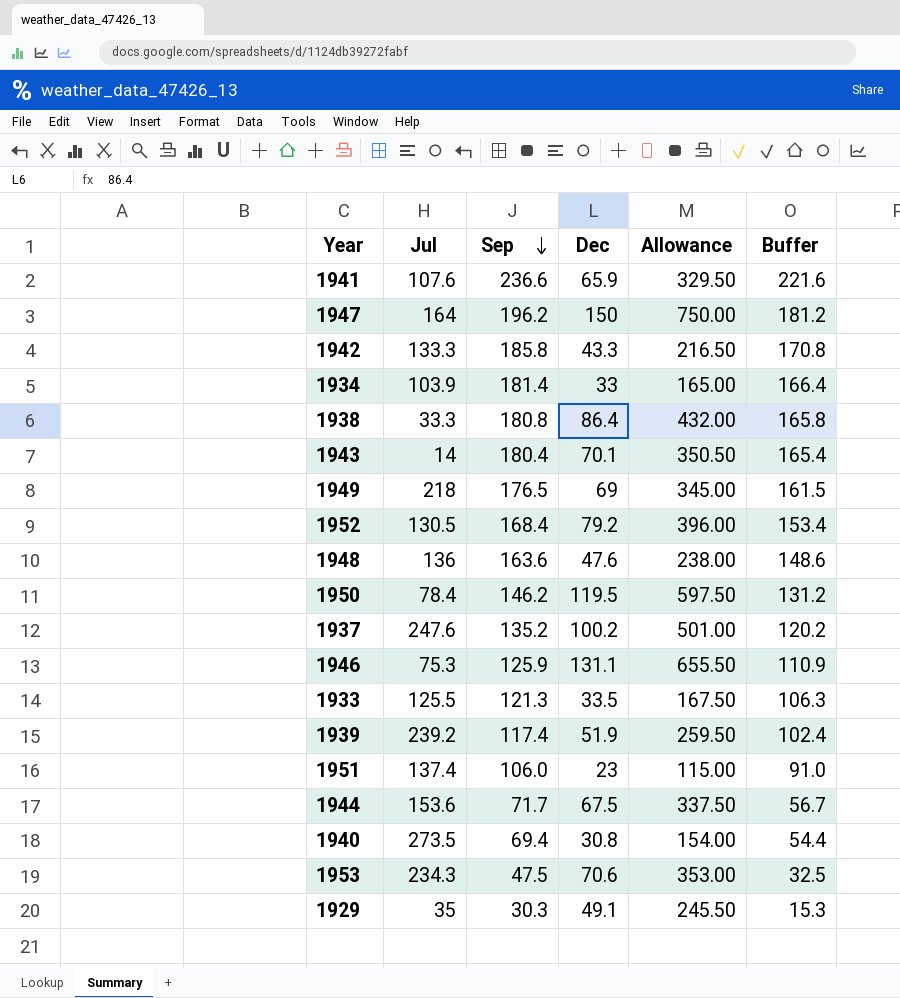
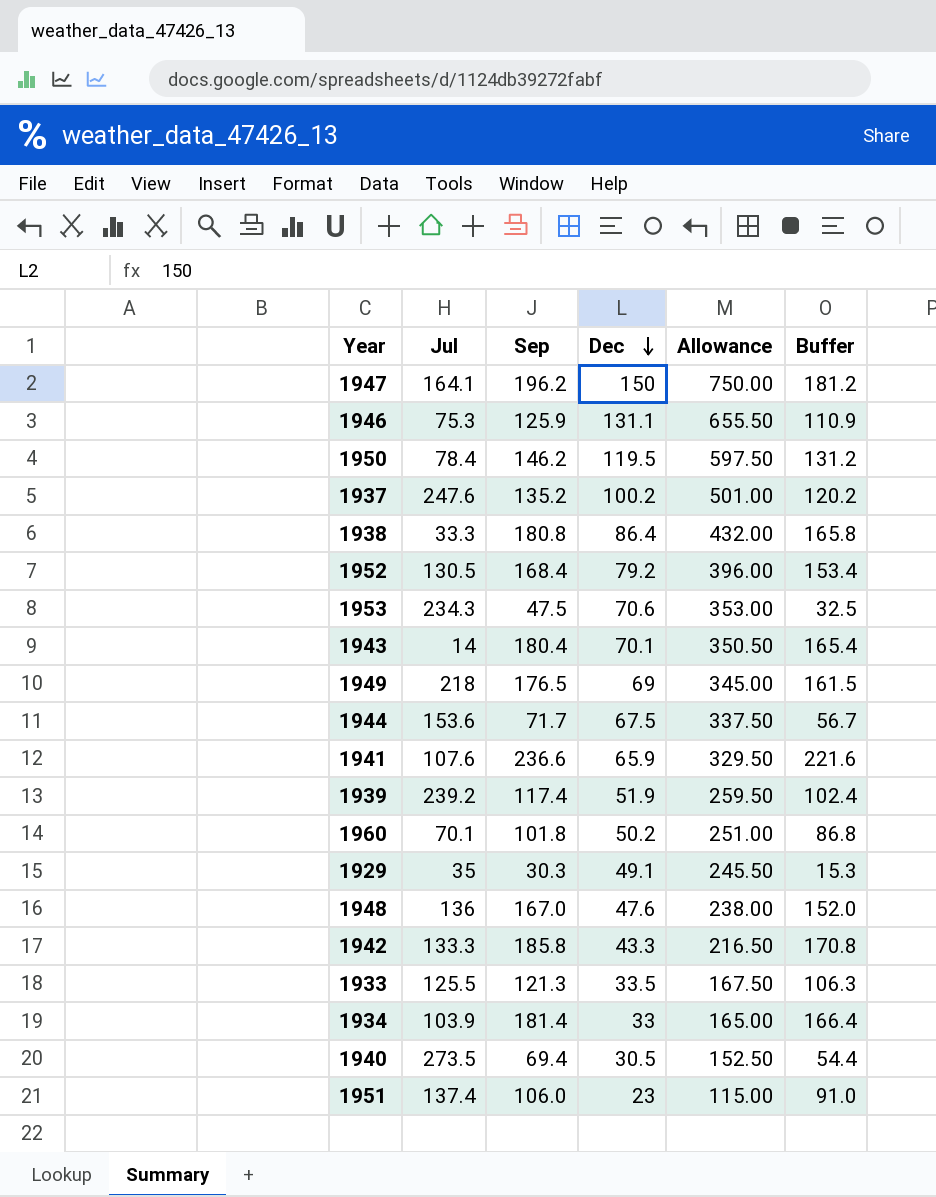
row order: Sep descending -> Dec descending
1947 | Jul: 164 -> 164.1
row 1960: none -> 70.1 | 101.8 | 50.2 | 251.00 | 86.8
1948 | Sep: 163.6 -> 167.0
1948 | Buffer: 148.6 -> 152.0
1940 | Dec: 30.8 -> 30.5
1940 | Allowance: 154.00 -> 152.50

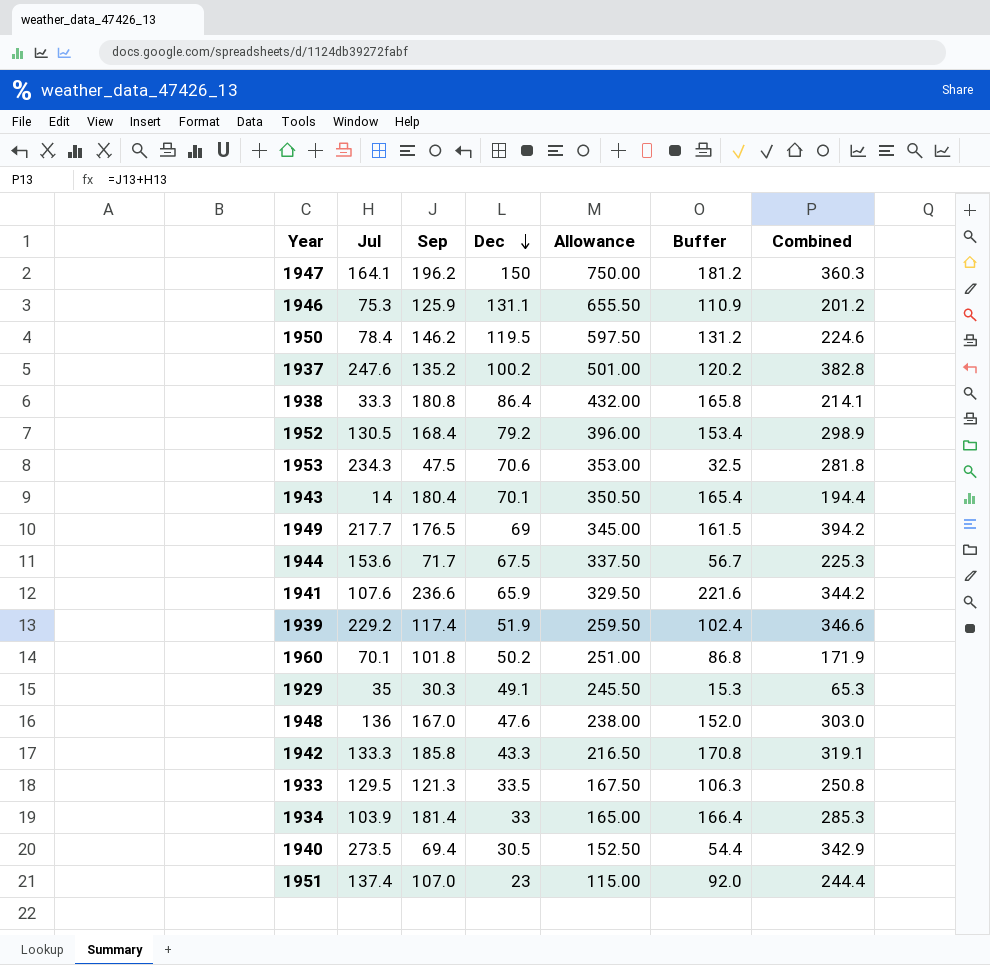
column Combined | formula: none -> [Jul] + [Sep]
1949 | Jul: 218 -> 217.7
1939 | Jul: 239.2 -> 229.2
1933 | Jul: 125.5 -> 129.5
1951 | Sep: 106.0 -> 107.0
1951 | Buffer: 91.0 -> 92.0

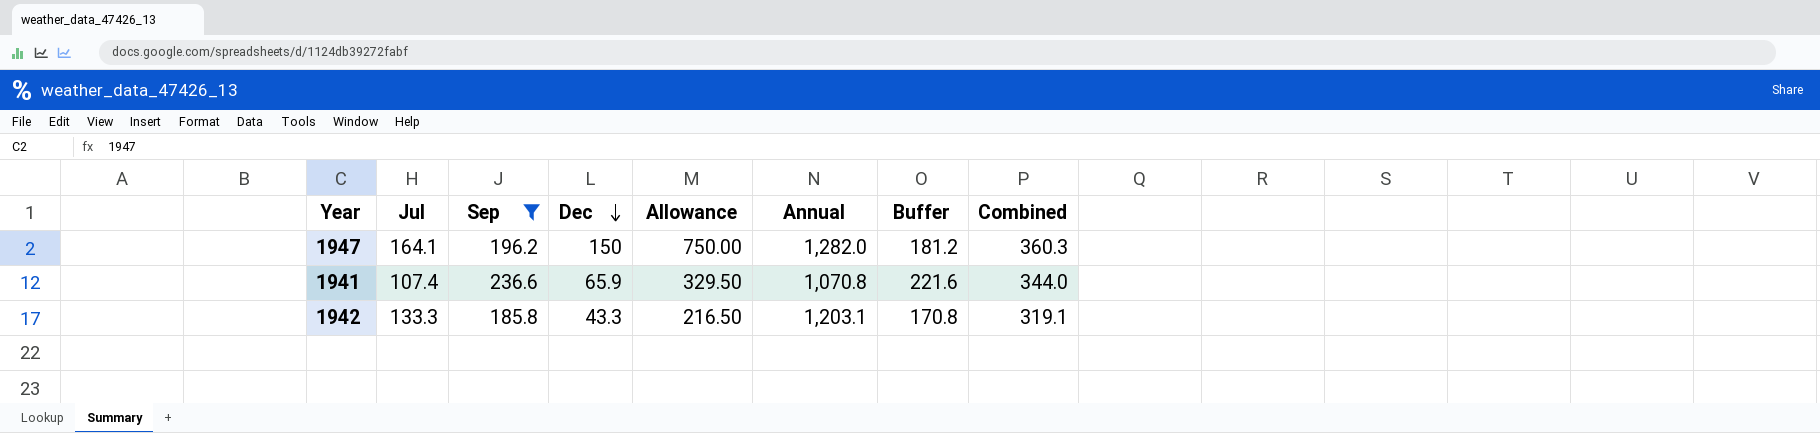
filter: none -> Sep >= 185.8
column Annual | position: none -> 6
1941 | Jul: 107.6 -> 107.4
1941 | Combined: 344.2 -> 344.0

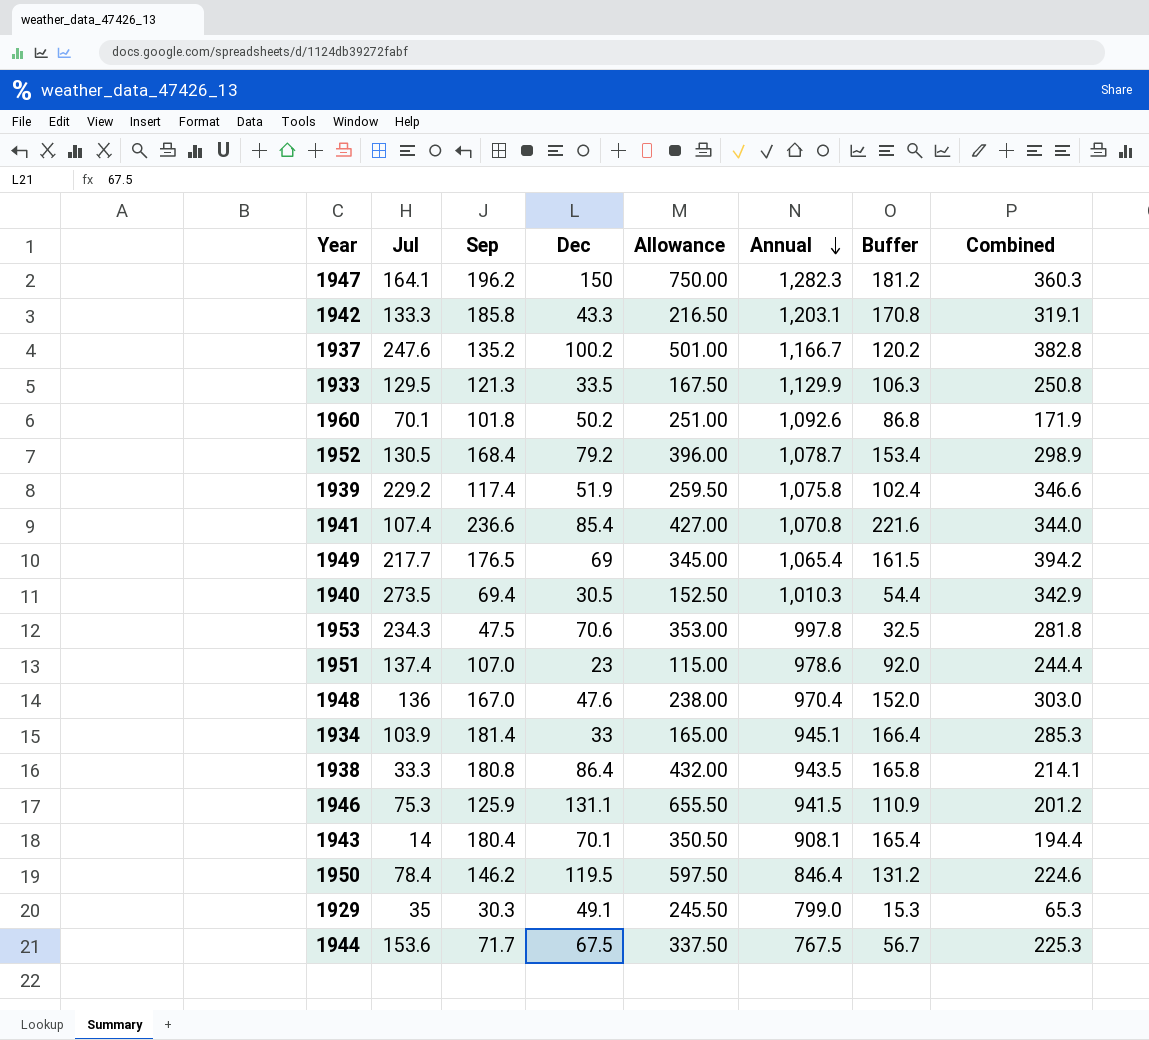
filter: Sep >= 185.8 -> none
row order: Dec descending -> Annual descending
1947 | Annual: 1,282.0 -> 1,282.3
1941 | Dec: 65.9 -> 85.4
1941 | Allowance: 329.50 -> 427.00

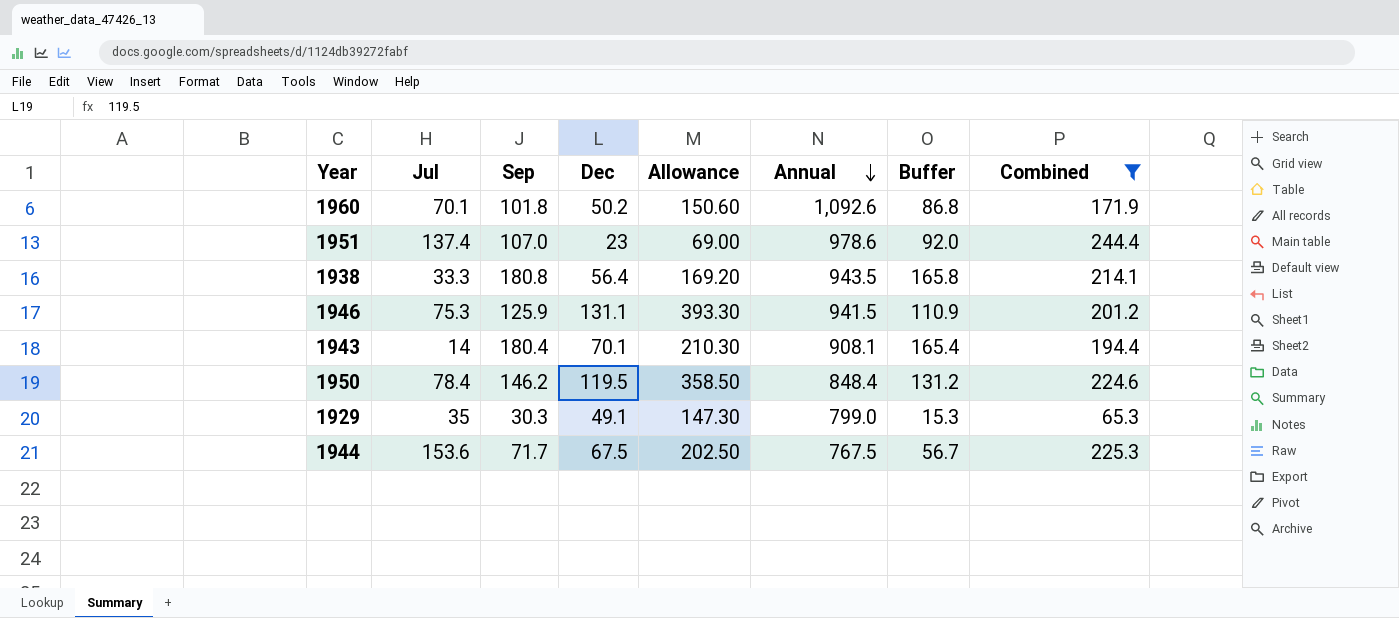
filter: none -> Combined <= 244.4
column Allowance | formula: [Dec] * 5 -> [Dec] * 3
1938 | Dec: 86.4 -> 56.4
1950 | Annual: 846.4 -> 848.4

